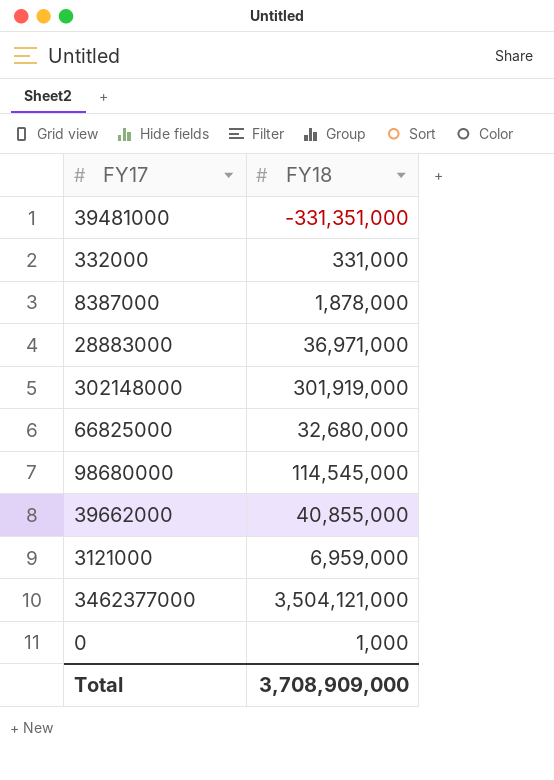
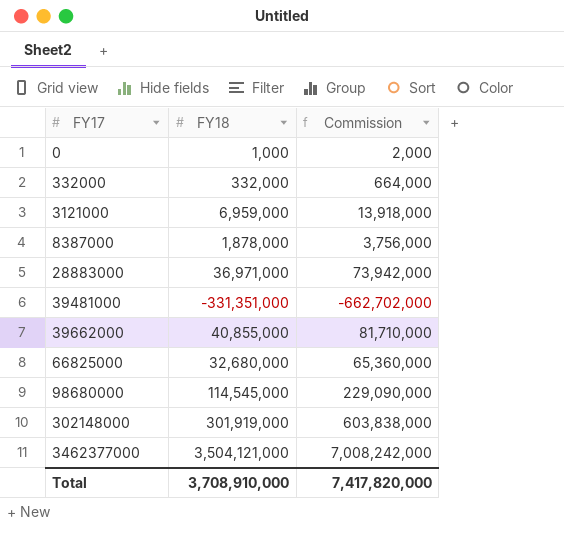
row order: none -> FY17 ascending
column Commission | formula: none -> [FY18] * 2
332000 | FY18: 331,000 -> 332,000
Total | FY18: 3,708,909,000 -> 3,708,910,000

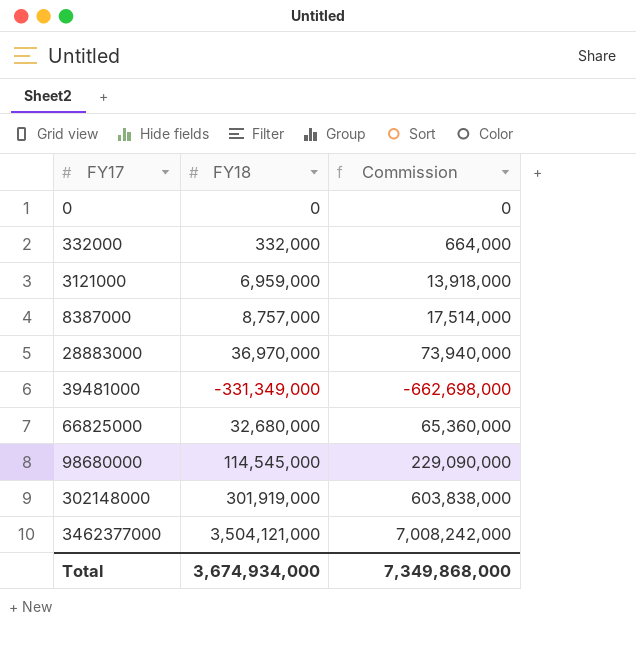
row 39662000: 40,855,000 | 81,710,000 -> none
0 | FY18: 1,000 -> 0
0 | Commission: 2,000 -> 0
8387000 | FY18: 1,878,000 -> 8,757,000
8387000 | Commission: 3,756,000 -> 17,514,000
28883000 | FY18: 36,971,000 -> 36,970,000
28883000 | Commission: 73,942,000 -> 73,940,000
39481000 | FY18: -331,351,000 -> -331,349,000
39481000 | Commission: -662,702,000 -> -662,698,000
Total | FY18: 3,708,910,000 -> 3,674,934,000
Total | Commission: 7,417,820,000 -> 7,349,868,000

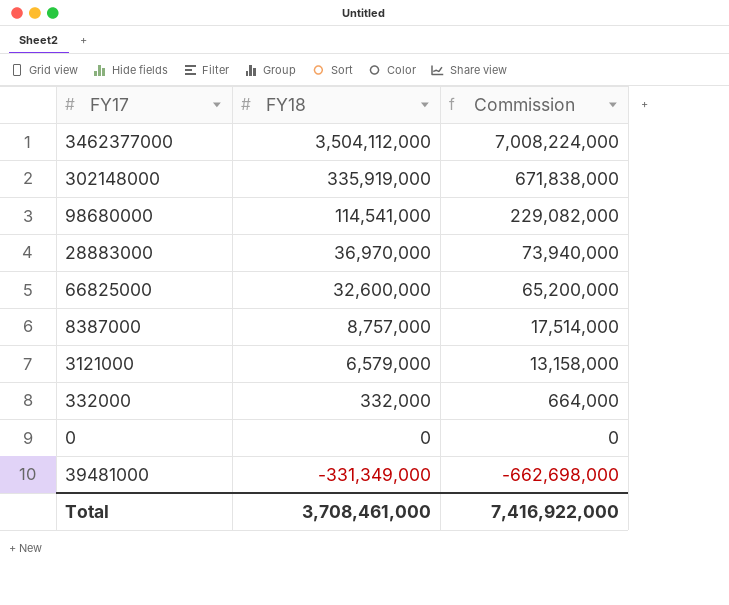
row order: FY17 ascending -> FY18 descending
3462377000 | FY18: 3,504,121,000 -> 3,504,112,000
3462377000 | Commission: 7,008,242,000 -> 7,008,224,000
302148000 | FY18: 301,919,000 -> 335,919,000
302148000 | Commission: 603,838,000 -> 671,838,000
98680000 | FY18: 114,545,000 -> 114,541,000
98680000 | Commission: 229,090,000 -> 229,082,000
66825000 | FY18: 32,680,000 -> 32,600,000
66825000 | Commission: 65,360,000 -> 65,200,000
3121000 | FY18: 6,959,000 -> 6,579,000
3121000 | Commission: 13,918,000 -> 13,158,000
Total | FY18: 3,674,934,000 -> 3,708,461,000
Total | Commission: 7,349,868,000 -> 7,416,922,000

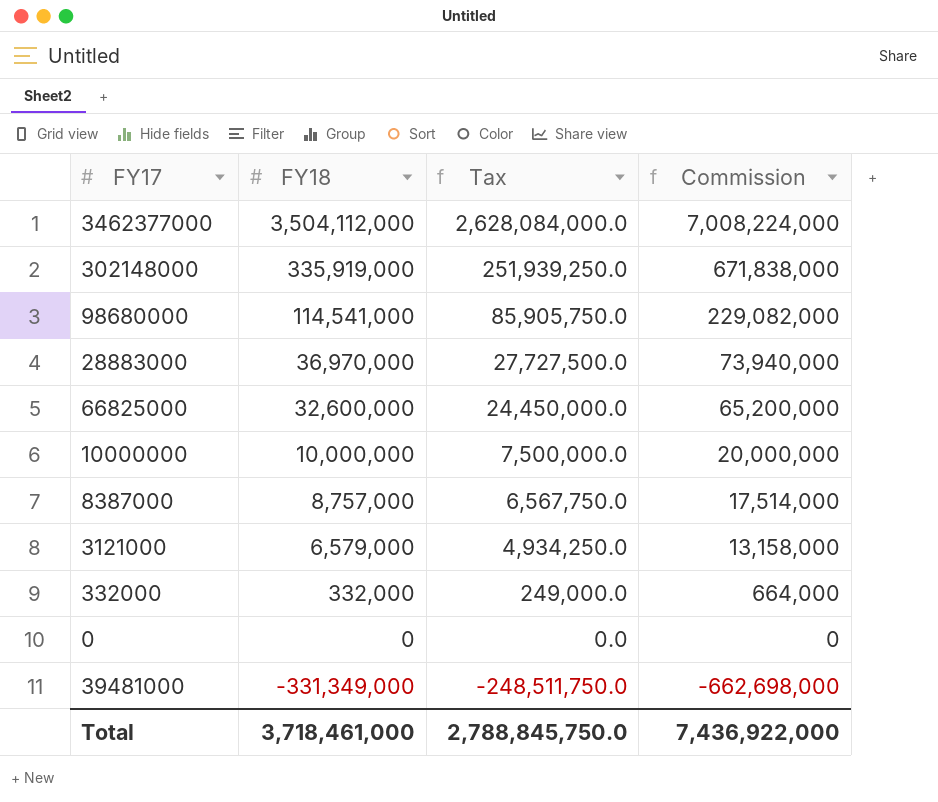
column Tax | formula: none -> [FY18] * 0.75
row 10000000: none -> 10,000,000 | 7,500,000.0 | 20,000,000
Total | FY18: 3,708,461,000 -> 3,718,461,000
Total | Commission: 7,416,922,000 -> 7,436,922,000

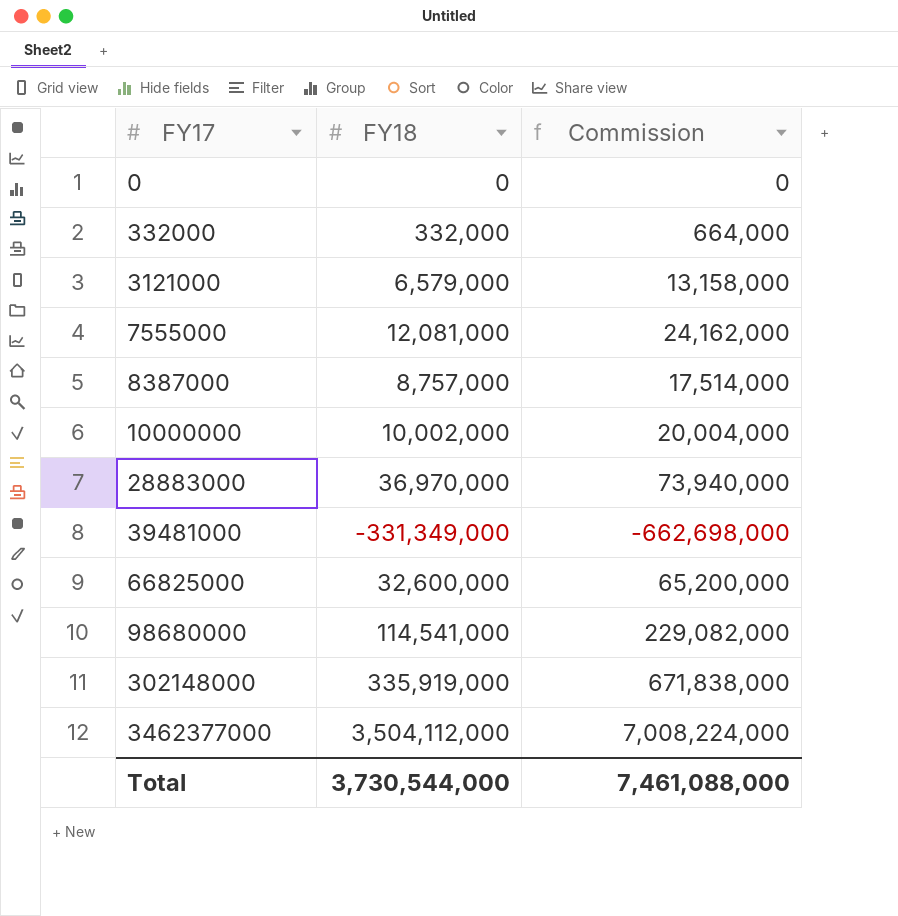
row order: FY18 descending -> FY17 ascending
column Tax | formula: [FY18] * 0.75 -> none
row 7555000: none -> 12,081,000 | 24,162,000
10000000 | FY18: 10,000,000 -> 10,002,000
10000000 | Commission: 20,000,000 -> 20,004,000
Total | FY18: 3,718,461,000 -> 3,730,544,000
Total | Commission: 7,436,922,000 -> 7,461,088,000

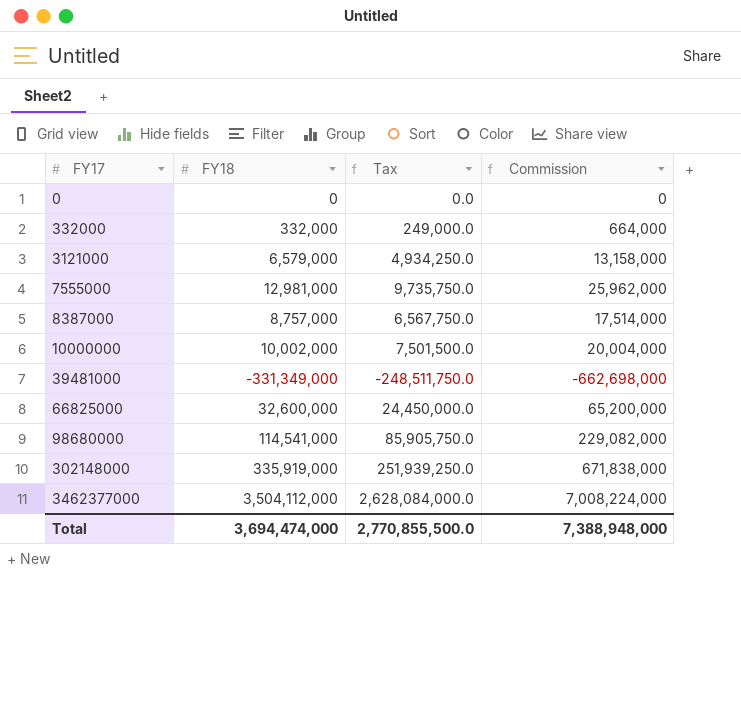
column Tax | formula: none -> [FY18] * 0.75
row 28883000: 36,970,000 | 73,940,000 -> none
7555000 | FY18: 12,081,000 -> 12,981,000
7555000 | Commission: 24,162,000 -> 25,962,000
Total | FY18: 3,730,544,000 -> 3,694,474,000
Total | Commission: 7,461,088,000 -> 7,388,948,000

